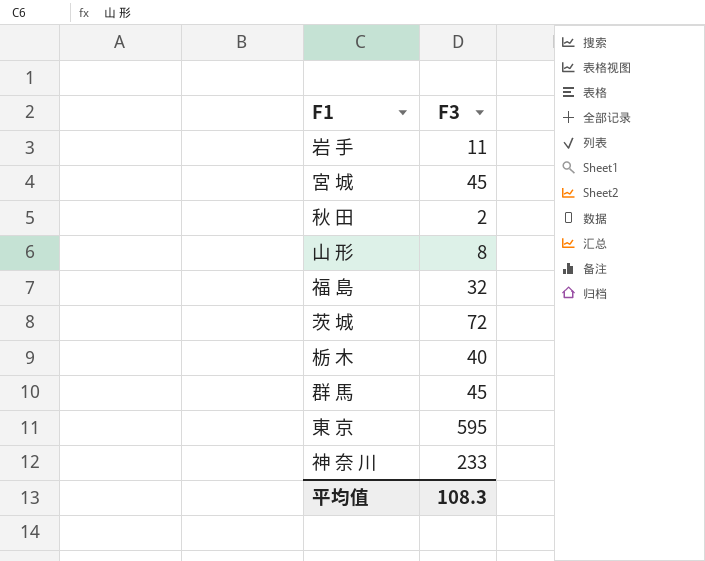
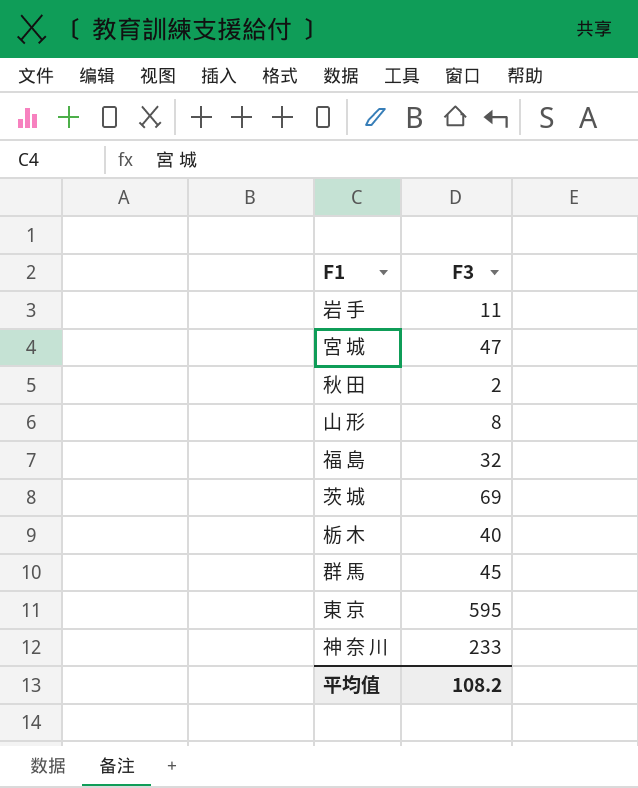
宮 城 | F3: 45 -> 47
茨 城 | F3: 72 -> 69
平均值 | F3: 108.3 -> 108.2

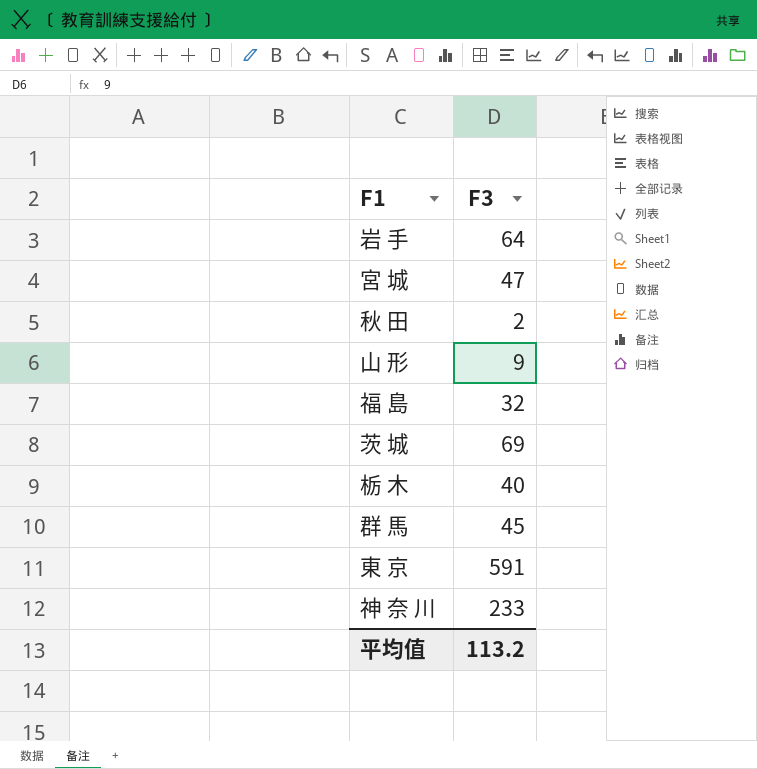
岩 手 | F3: 11 -> 64
山 形 | F3: 8 -> 9
東 京 | F3: 595 -> 591
平均值 | F3: 108.2 -> 113.2

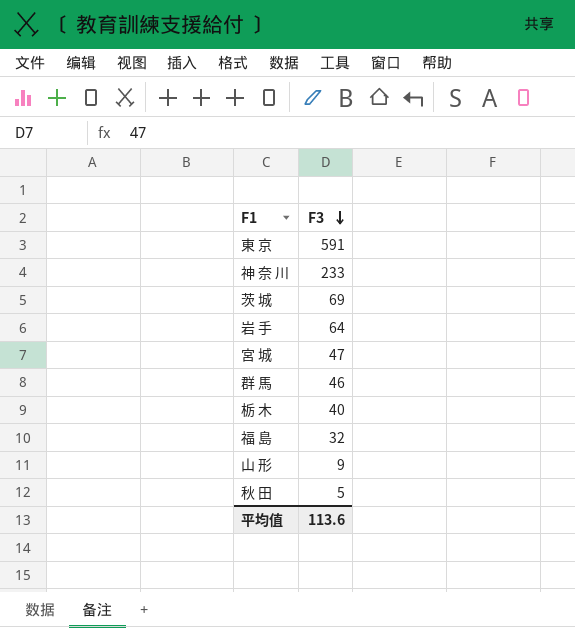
row order: none -> F3 descending
群 馬 | F3: 45 -> 46
秋 田 | F3: 2 -> 5
平均值 | F3: 113.2 -> 113.6

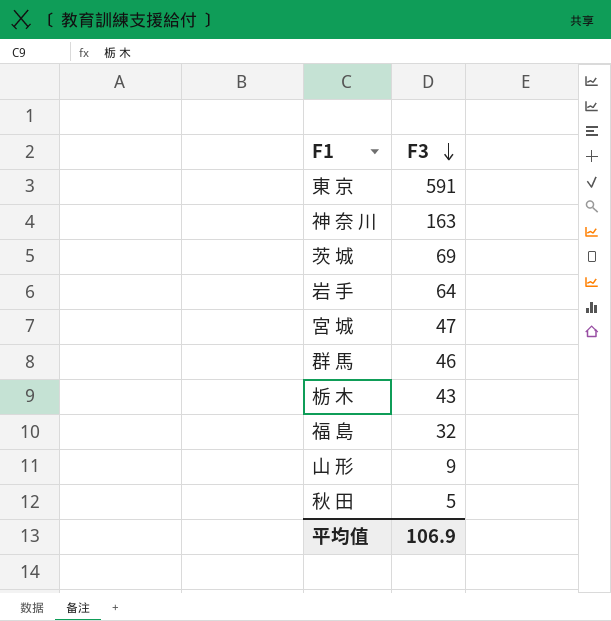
神 奈 川 | F3: 233 -> 163
栃 木 | F3: 40 -> 43
平均值 | F3: 113.6 -> 106.9

